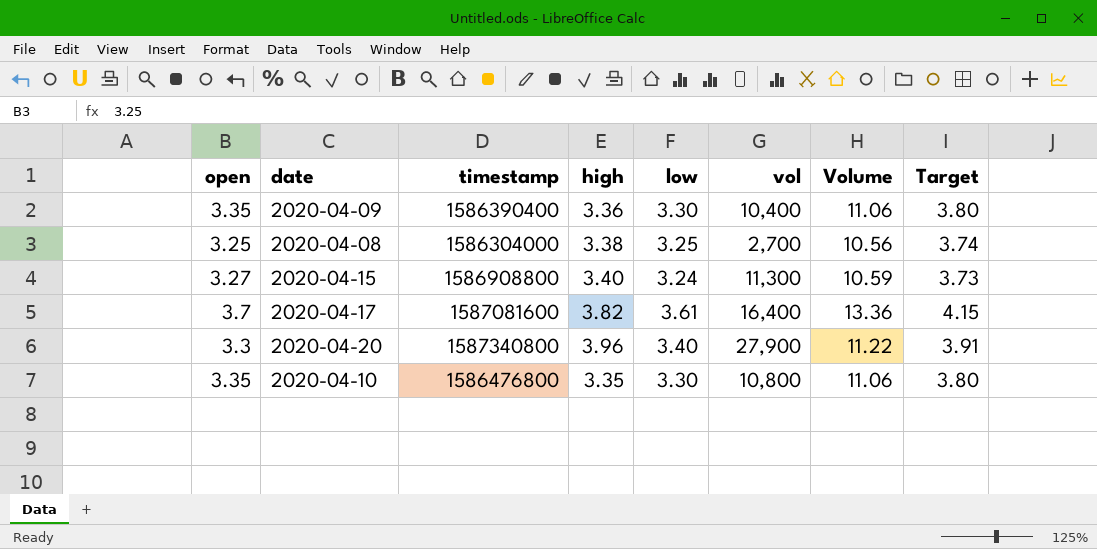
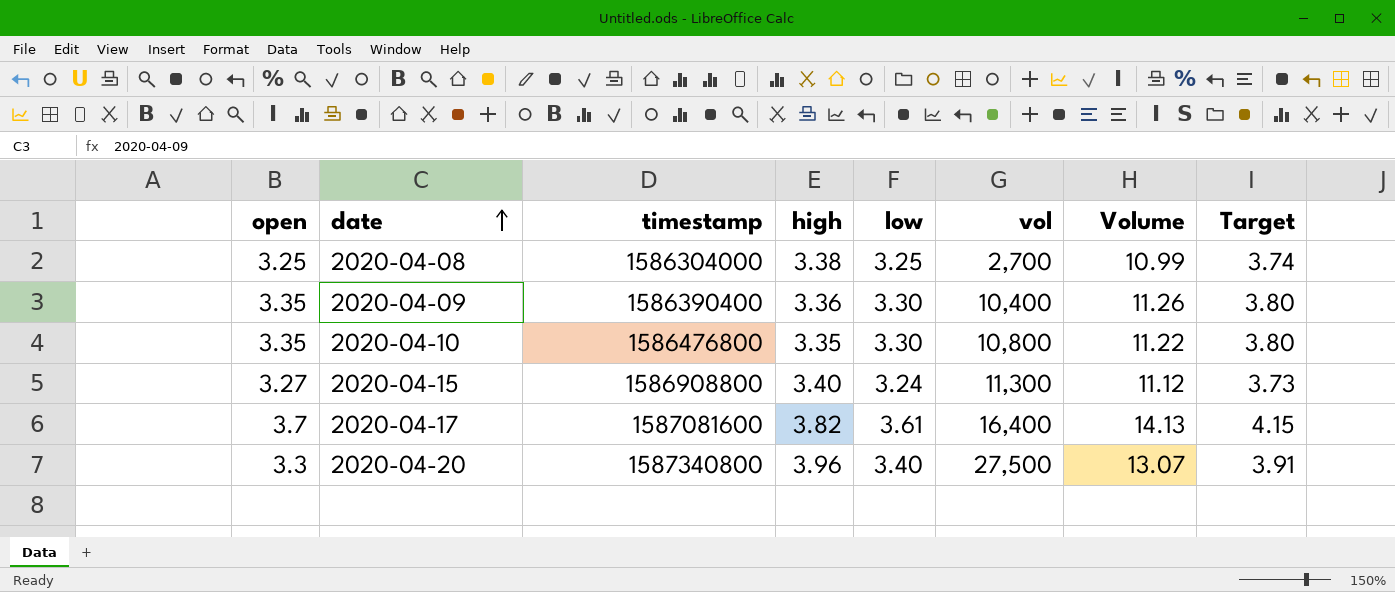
row order: none -> date ascending
column Volume | formula: [open] * [low] -> [open] * [high]
2020-04-20 | vol: 27,900 -> 27,500

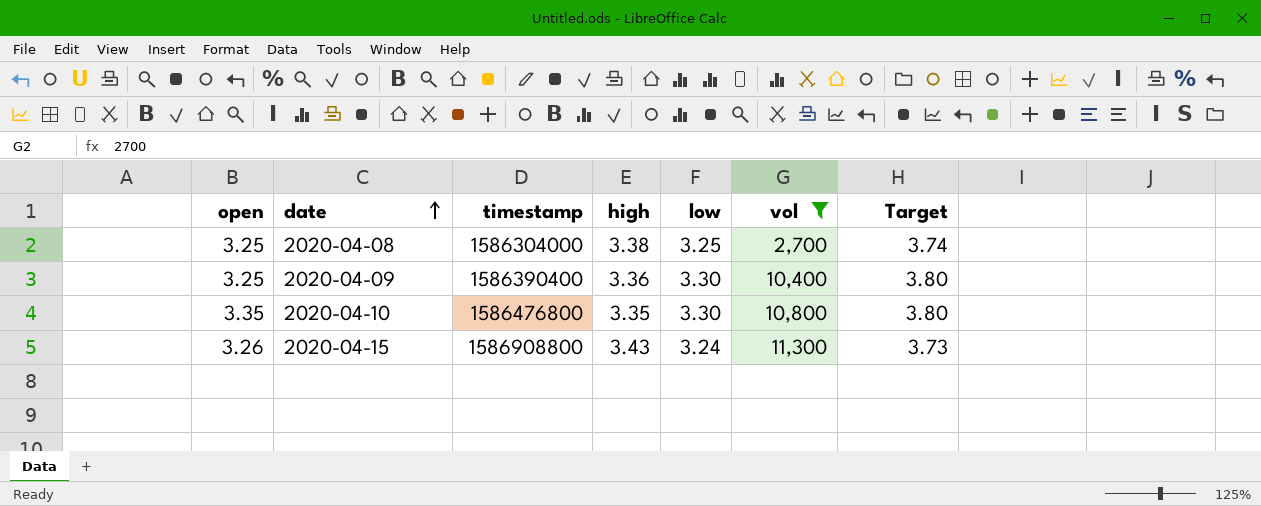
filter: none -> vol <= 11,300
column Volume | formula: [open] * [high] -> none
2020-04-09 | open: 3.35 -> 3.25
2020-04-15 | open: 3.27 -> 3.26
2020-04-15 | high: 3.40 -> 3.43

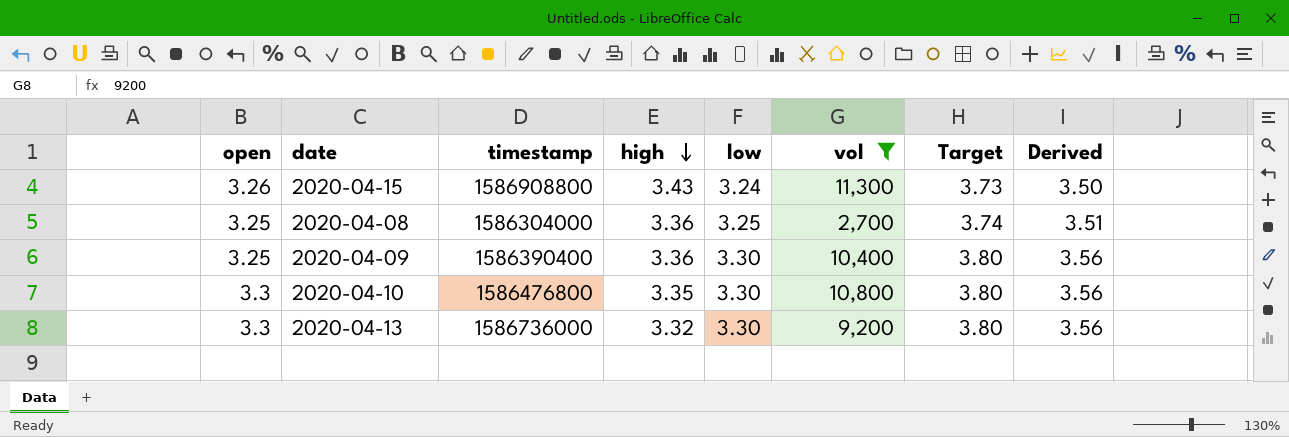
row order: date ascending -> high descending
column Derived | formula: none -> [low] * 1.08
2020-04-08 | high: 3.38 -> 3.36
2020-04-10 | open: 3.35 -> 3.3
row 2020-04-13: none -> 3.3 | 1586736000 | 3.32 | 3.30 | 9,200 | 3.80 | 3.56

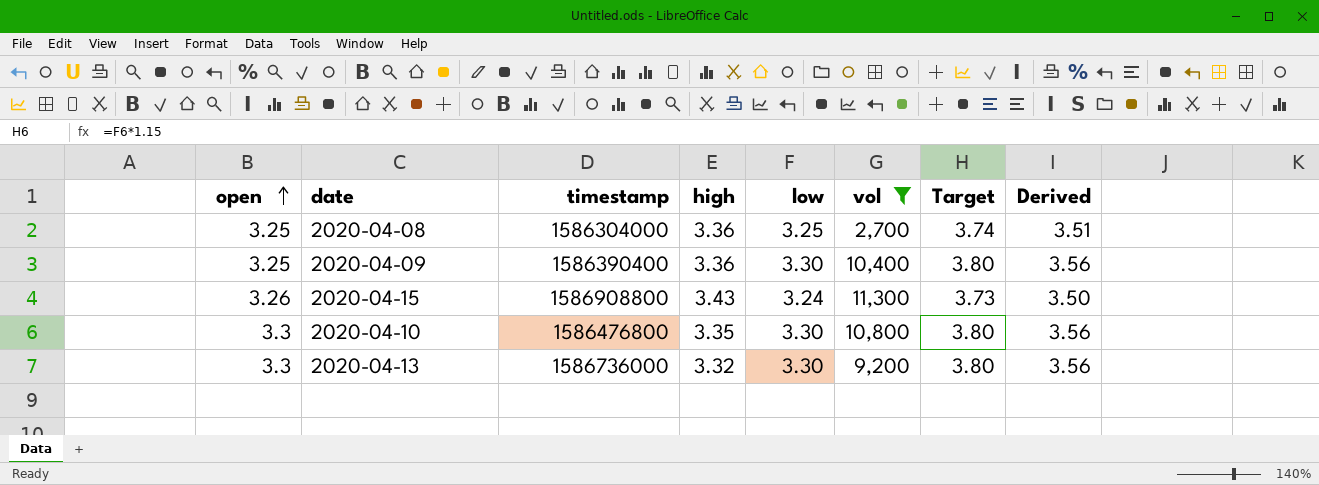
row order: high descending -> open ascending

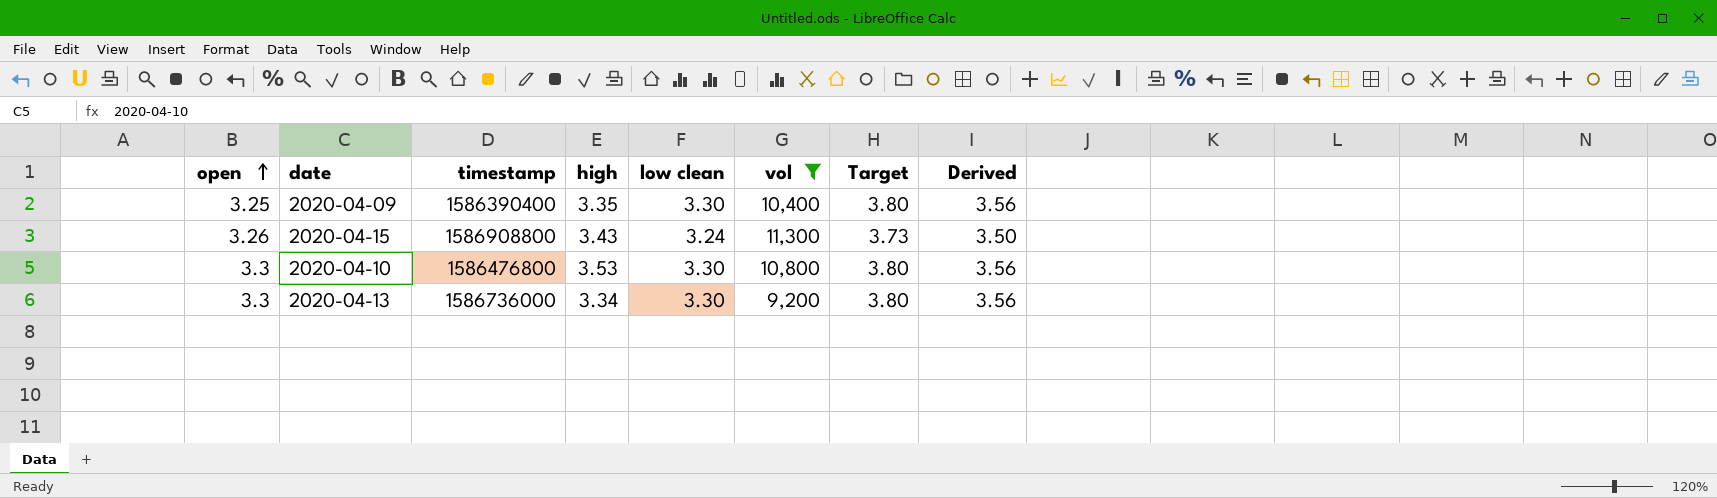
column name: low -> low clean
row 2020-04-08: 3.25 | 1586304000 | 3.36 | 3.25 | 2,700 | 3.74 | 3.51 -> none
2020-04-09 | high: 3.36 -> 3.35
2020-04-10 | high: 3.35 -> 3.53
2020-04-13 | high: 3.32 -> 3.34

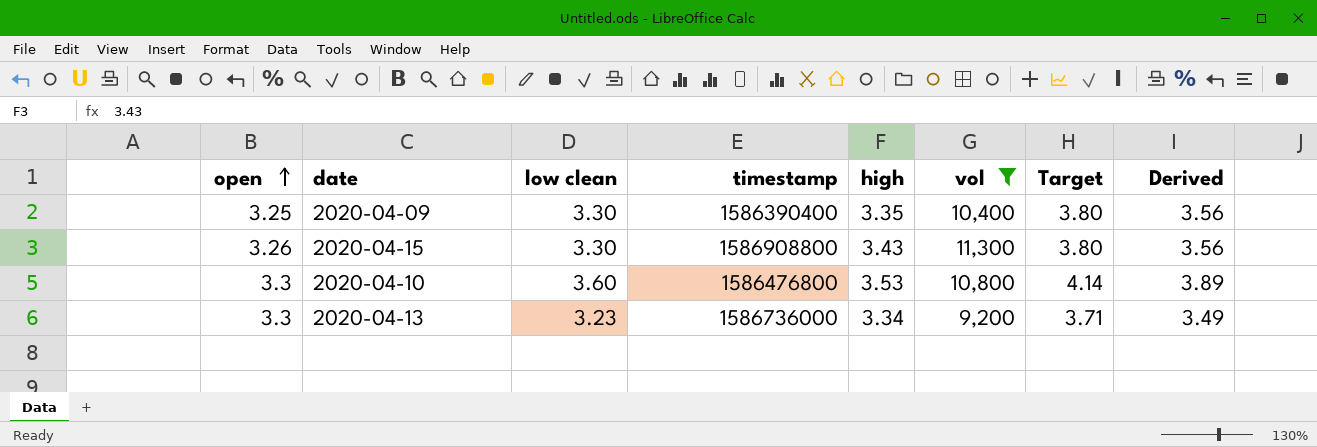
column low clean | position: 5 -> 3
2020-04-15 | low clean: 3.24 -> 3.30
2020-04-15 | Target: 3.73 -> 3.80
2020-04-15 | Derived: 3.50 -> 3.56
2020-04-10 | low clean: 3.30 -> 3.60
2020-04-10 | Target: 3.80 -> 4.14
2020-04-10 | Derived: 3.56 -> 3.89
2020-04-13 | low clean: 3.30 -> 3.23
2020-04-13 | Target: 3.80 -> 3.71
2020-04-13 | Derived: 3.56 -> 3.49

